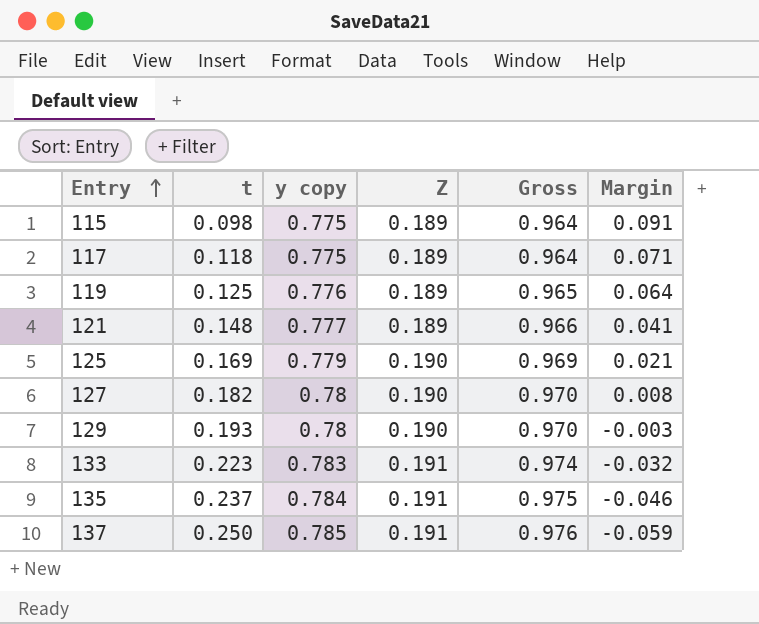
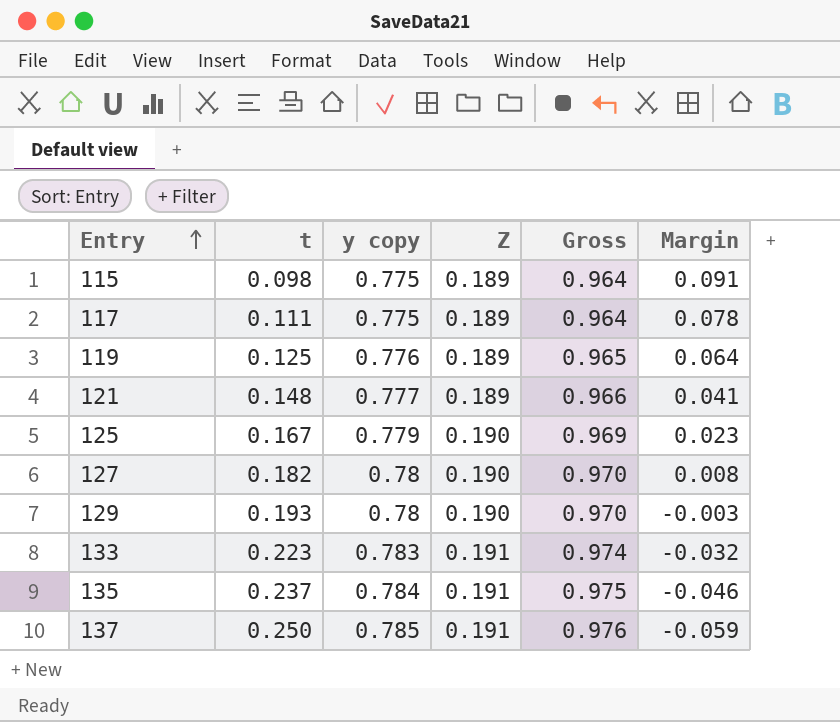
117 | t: 0.118 -> 0.111
117 | Margin: 0.071 -> 0.078
125 | t: 0.169 -> 0.167
125 | Margin: 0.021 -> 0.023

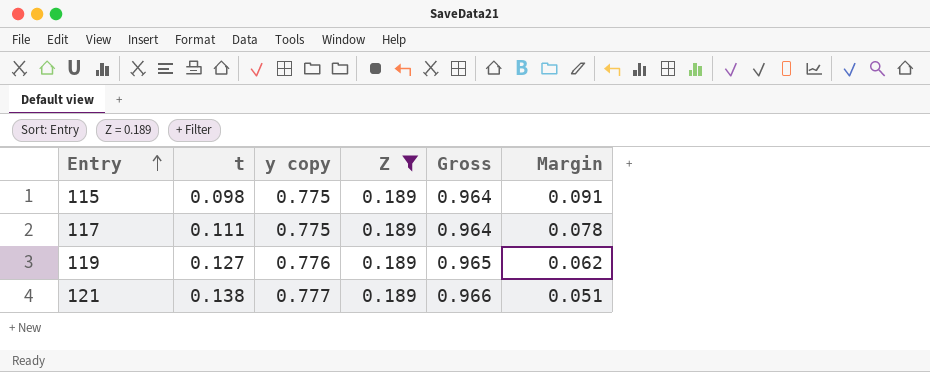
filter: none -> Z = 0.189
119 | t: 0.125 -> 0.127
119 | Margin: 0.064 -> 0.062
121 | t: 0.148 -> 0.138
121 | Margin: 0.041 -> 0.051

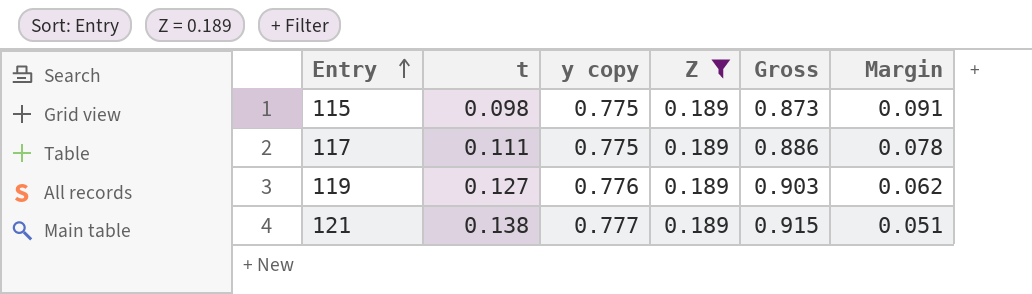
column Gross | formula: [y copy] + [Z] -> [t] + [y copy]

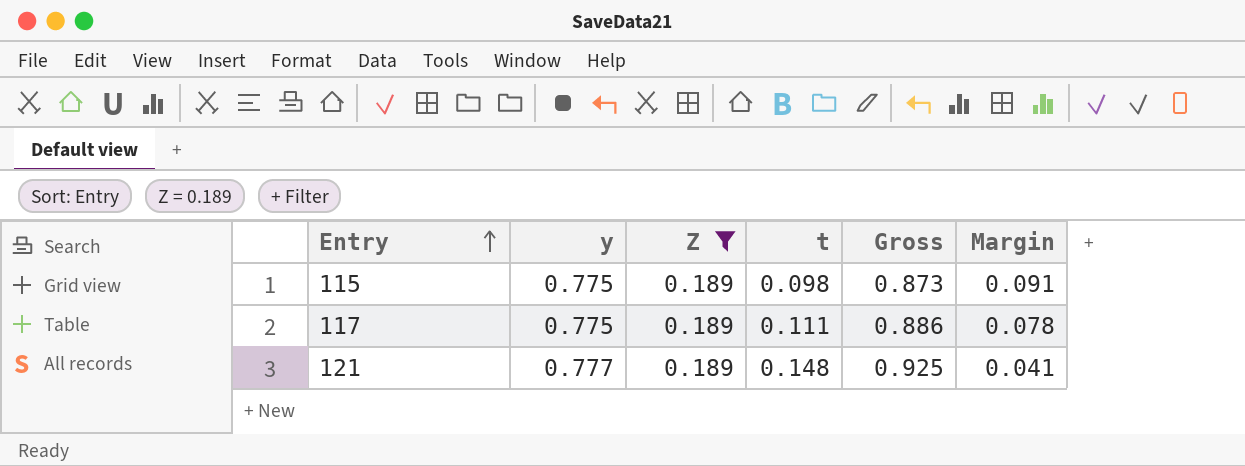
column name: y copy -> y
column t | position: 2 -> 4
row 119: 0.127 | 0.776 | 0.189 | 0.903 | 0.062 -> none
121 | t: 0.138 -> 0.148
121 | Gross: 0.915 -> 0.925
121 | Margin: 0.051 -> 0.041

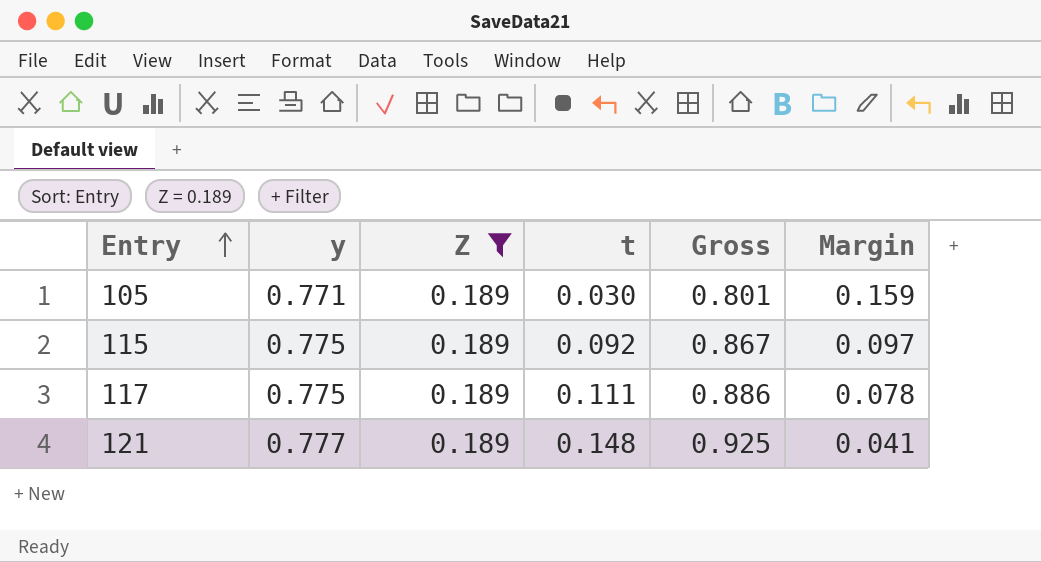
row 105: none -> 0.771 | 0.189 | 0.030 | 0.801 | 0.159
115 | t: 0.098 -> 0.092
115 | Gross: 0.873 -> 0.867
115 | Margin: 0.091 -> 0.097

